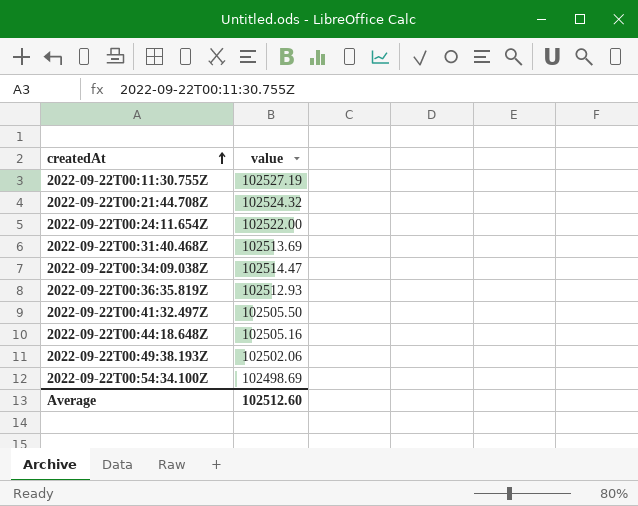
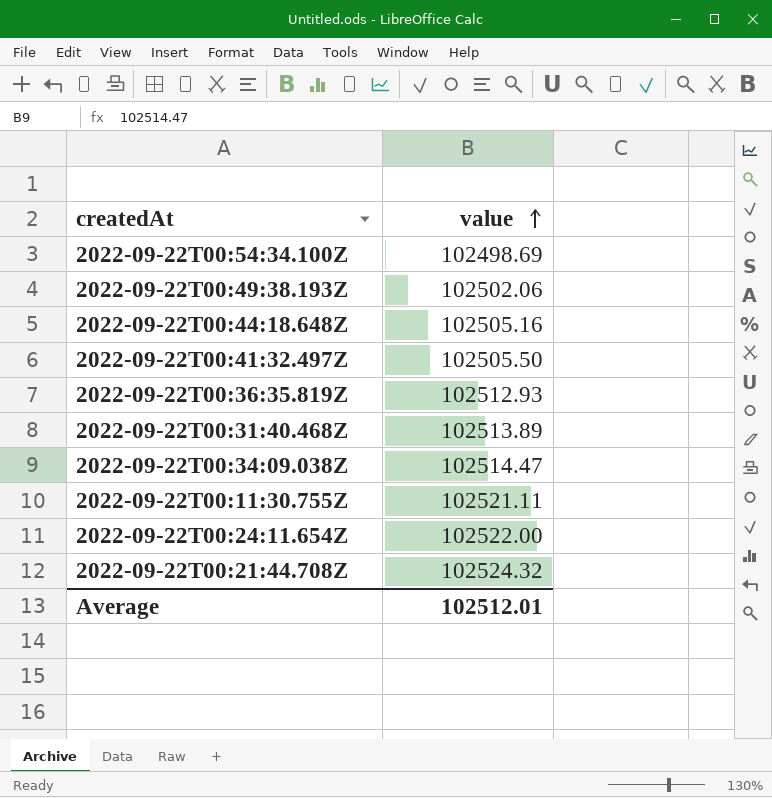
row order: createdAt ascending -> value ascending
2022-09-22T00:31:40.468Z | value: 102513.69 -> 102513.89
2022-09-22T00:11:30.755Z | value: 102527.19 -> 102521.11
Average | value: 102512.60 -> 102512.01

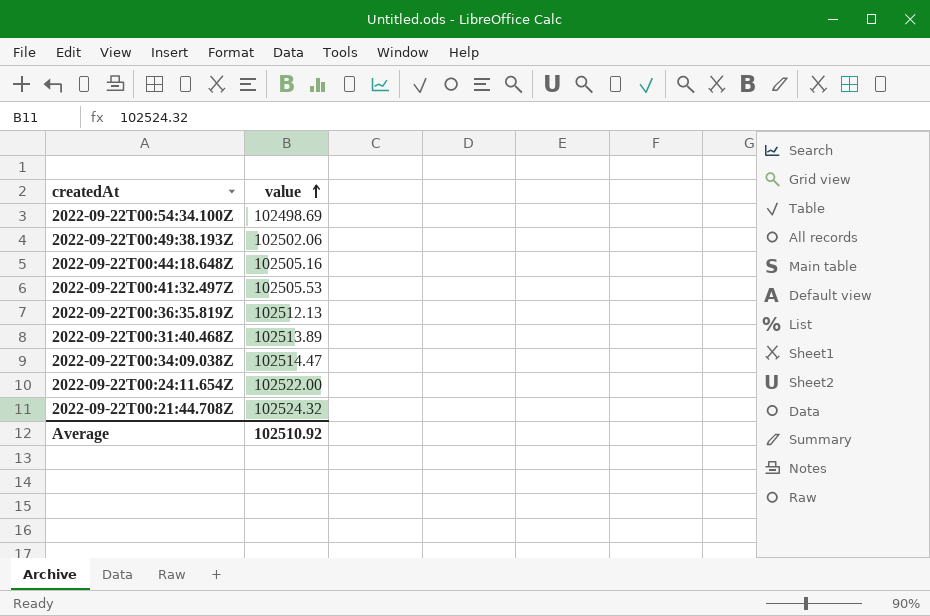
row 2022-09-22T00:11:30.755Z: 102521.11 -> none
2022-09-22T00:41:32.497Z | value: 102505.50 -> 102505.53
2022-09-22T00:36:35.819Z | value: 102512.93 -> 102512.13
Average | value: 102512.01 -> 102510.92

